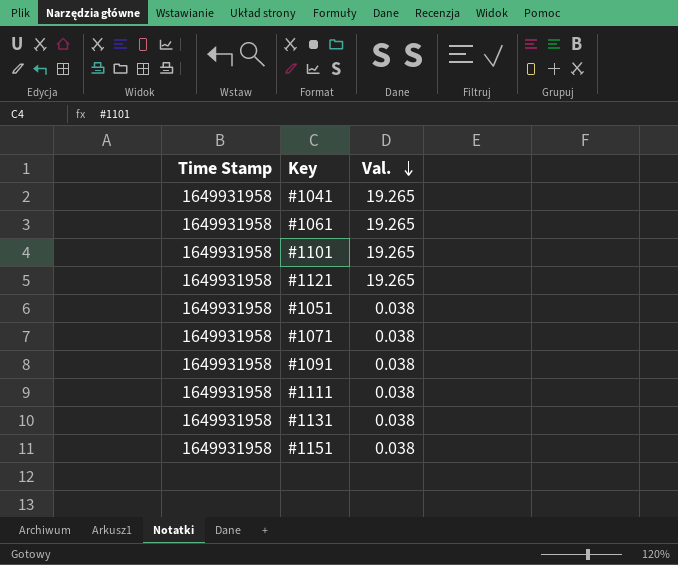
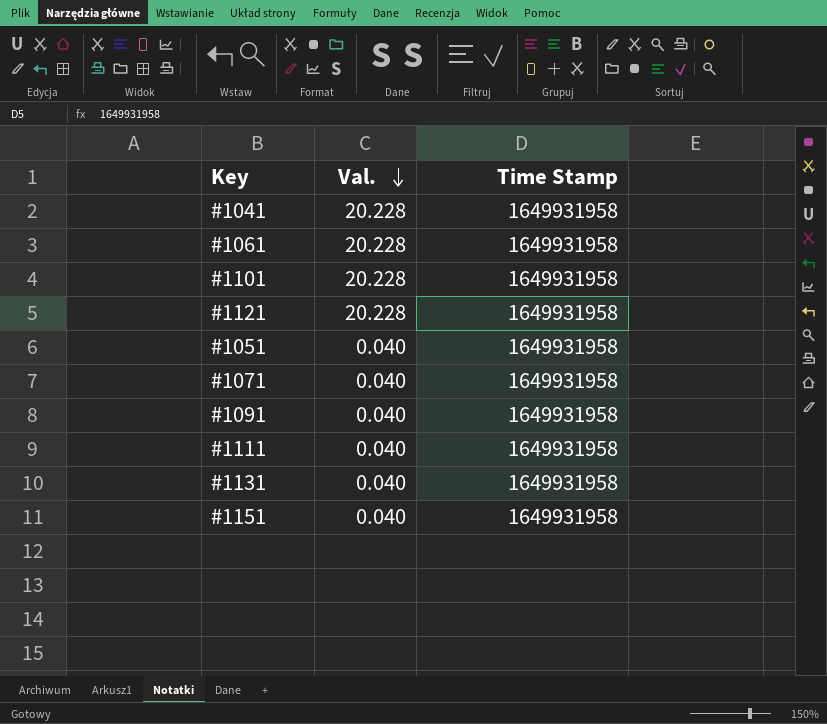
column Time Stamp | position: 1 -> 3
#1041 | Val.: 19.265 -> 20.228
#1061 | Val.: 19.265 -> 20.228
#1101 | Val.: 19.265 -> 20.228
#1121 | Val.: 19.265 -> 20.228
#1051 | Val.: 0.038 -> 0.040
#1071 | Val.: 0.038 -> 0.040
#1091 | Val.: 0.038 -> 0.040
#1111 | Val.: 0.038 -> 0.040
#1131 | Val.: 0.038 -> 0.040
#1151 | Val.: 0.038 -> 0.040

